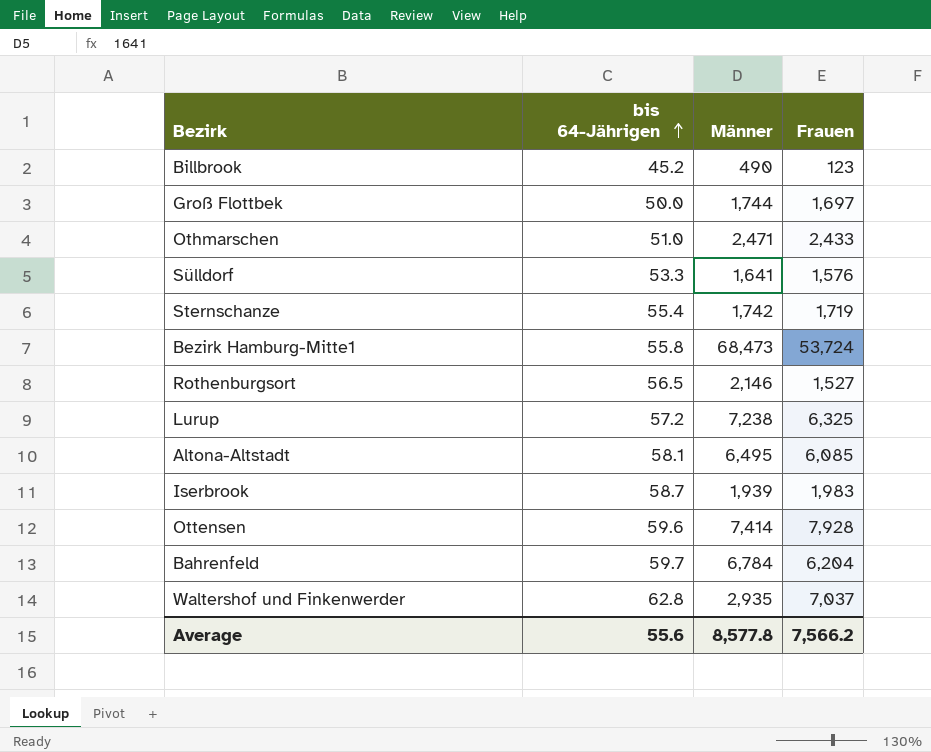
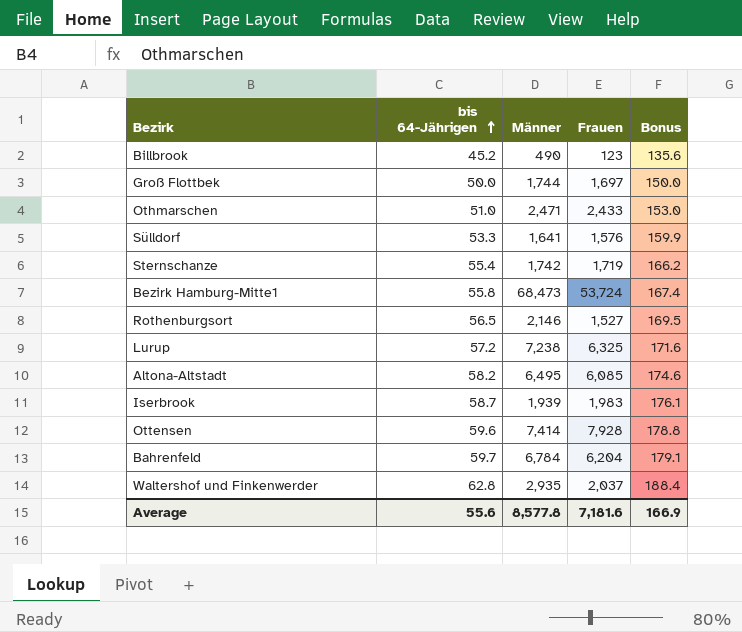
column Bonus | formula: none -> [bis 64-Jährigen] * 3
Altona-Altstadt | bis 64-Jährigen: 58.1 -> 58.2
Waltershof und Finkenwerder | Frauen: 7,037 -> 2,037
Average | Frauen: 7,566.2 -> 7,181.6

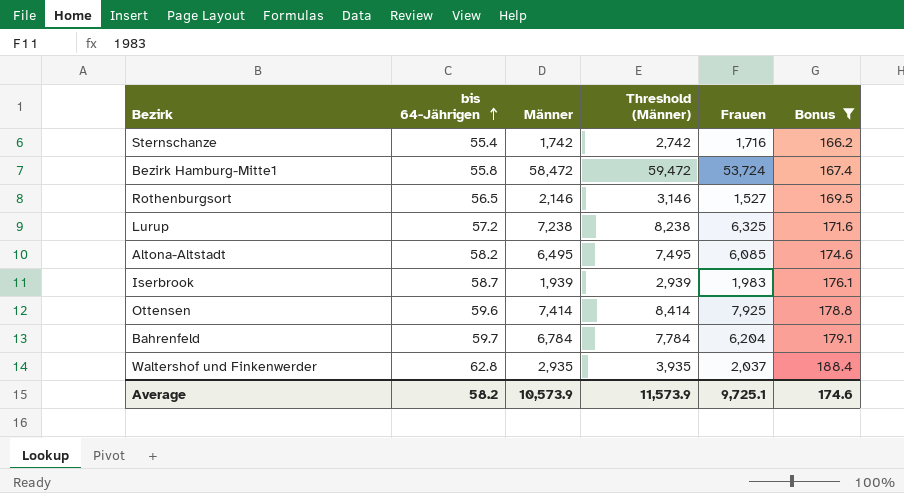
filter: none -> Bonus >= 166.2
column Threshold (Männer) | formula: none -> [Männer] + 1000
Sternschanze | Frauen: 1,719 -> 1,716
Bezirk Hamburg-Mitte1 | Männer: 68,473 -> 58,472
Ottensen | Frauen: 7,928 -> 7,925
Average | bis 64-Jährigen: 55.6 -> 58.2
Average | Männer: 8,577.8 -> 10,573.9
Average | Frauen: 7,181.6 -> 9,725.1
Average | Bonus: 166.9 -> 174.6

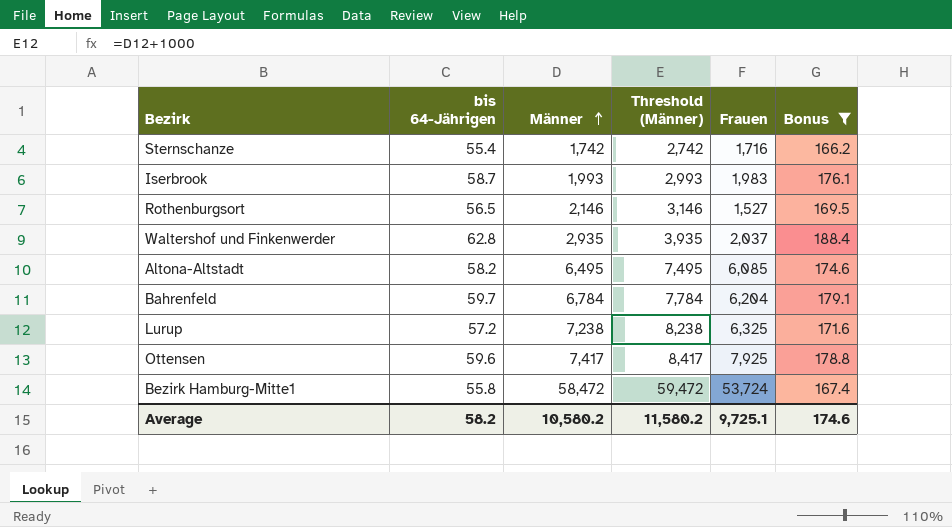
row order: bis 64-Jährigen ascending -> Männer ascending
Iserbrook | Männer: 1,939 -> 1,993
Iserbrook | Threshold (Männer): 2,939 -> 2,993
Ottensen | Männer: 7,414 -> 7,417
Ottensen | Threshold (Männer): 8,414 -> 8,417
Average | Männer: 10,573.9 -> 10,580.2
Average | Threshold (Männer): 11,573.9 -> 11,580.2

